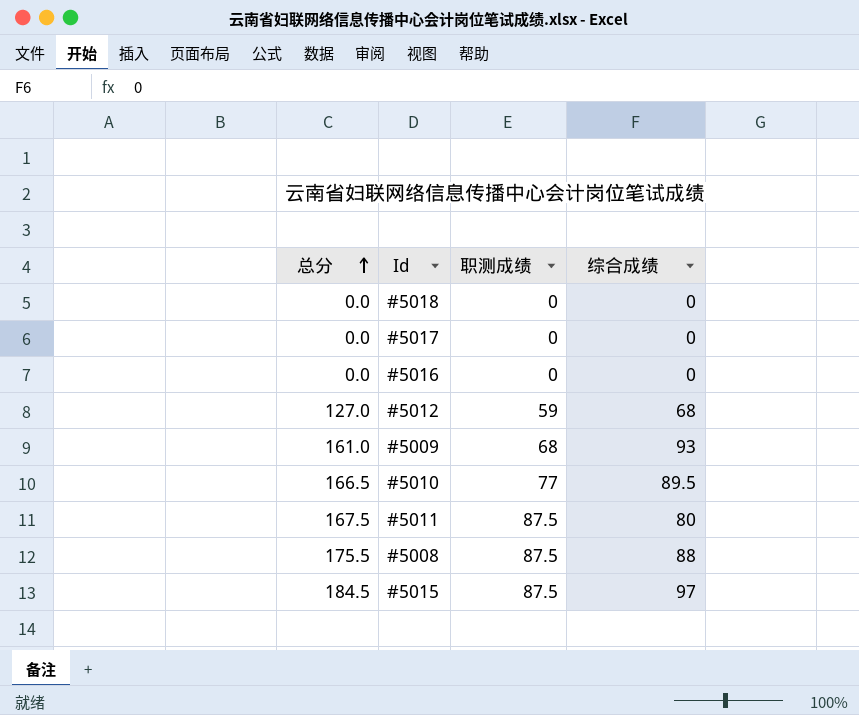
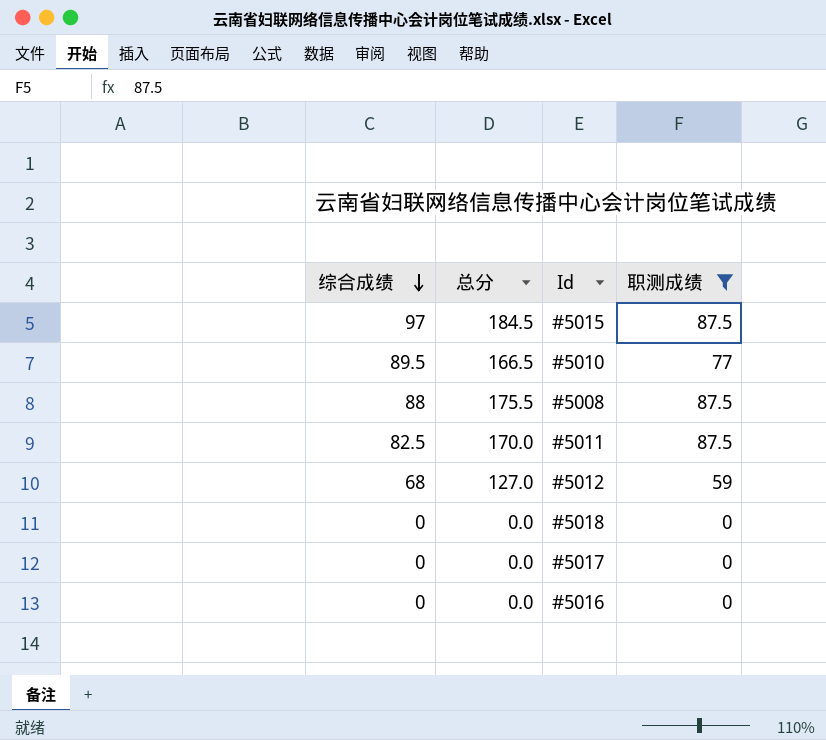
filter: none -> 职测成绩 != 68
row order: 总分 ascending -> 综合成绩 descending
column 综合成绩 | position: 4 -> 1
#5011 | 综合成绩: 80 -> 82.5
#5011 | 总分: 167.5 -> 170.0

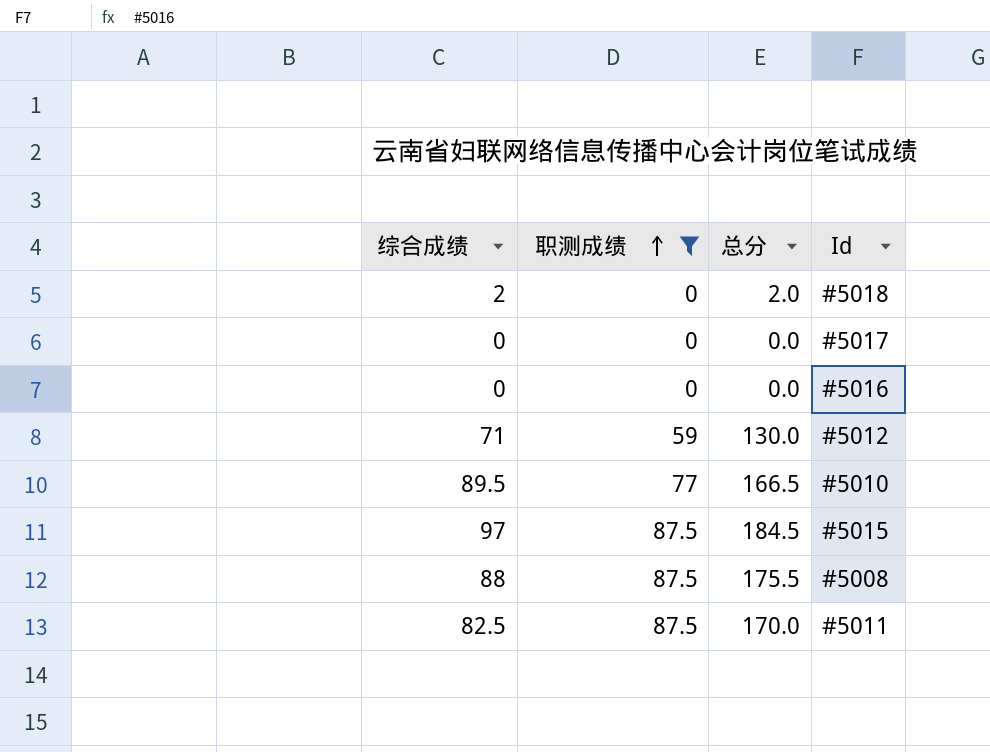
row order: 综合成绩 descending -> 职测成绩 ascending
column 职测成绩 | position: 4 -> 2
#5018 | 综合成绩: 0 -> 2
#5018 | 总分: 0.0 -> 2.0
#5012 | 综合成绩: 68 -> 71
#5012 | 总分: 127.0 -> 130.0

